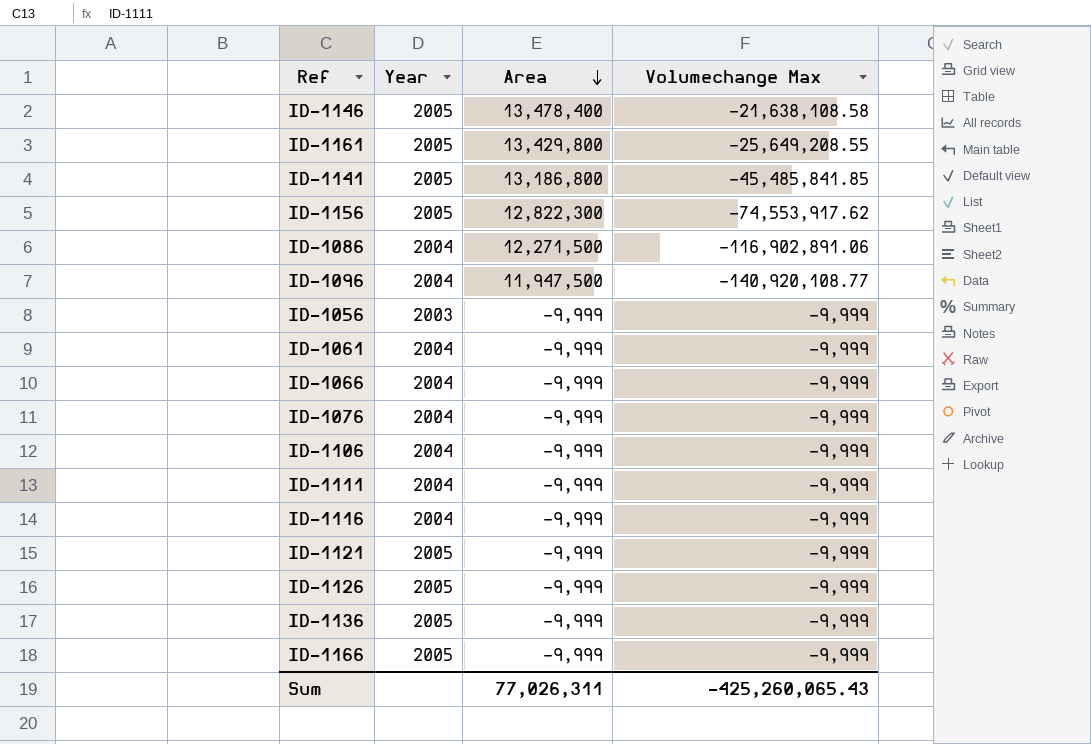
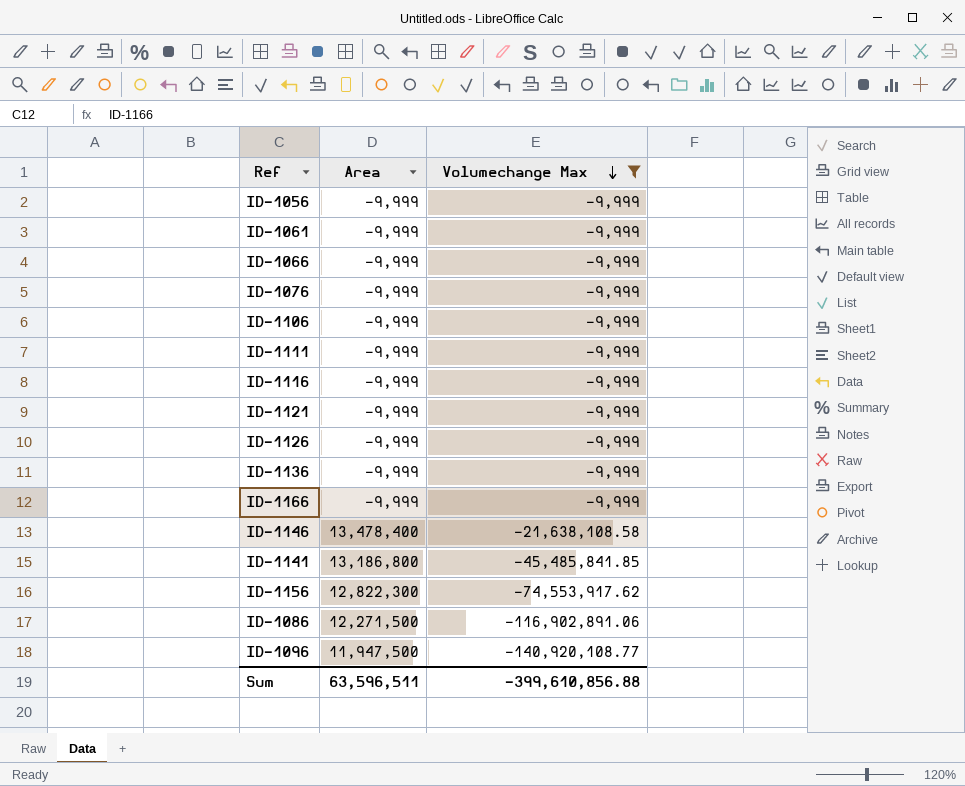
filter: none -> Volumechange Max != -25,649,208.55
row order: Area descending -> Volumechange Max descending
column Year | position: 2 -> none
Sum | Area: 77,026,311 -> 63,596,511
Sum | Volumechange Max: -425,260,065.43 -> -399,610,856.88

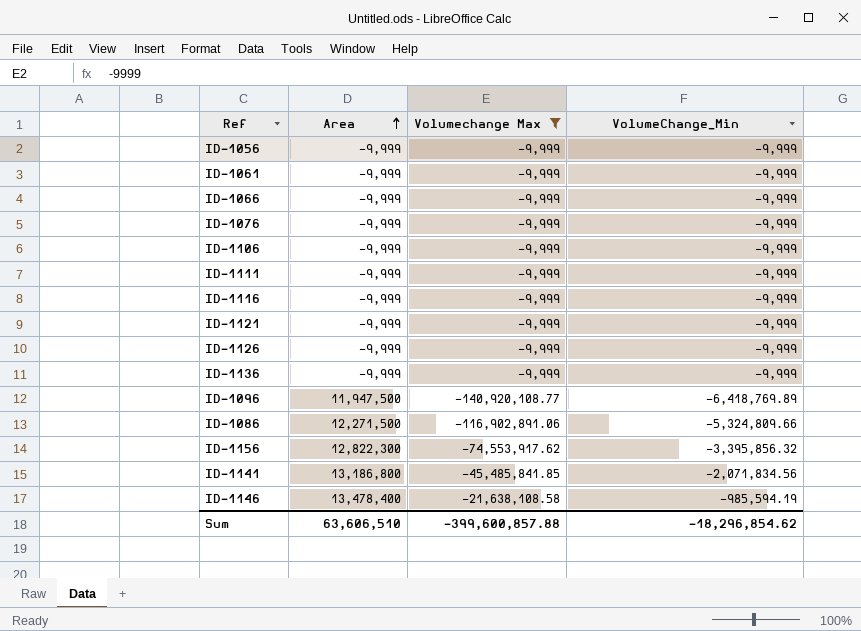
row order: Volumechange Max descending -> Area ascending
column VolumeChange_Min | position: none -> 4
row ID-1166: -9,999 | -9,999 -> none
Sum | Area: 63,596,511 -> 63,606,510
Sum | Volumechange Max: -399,610,856.88 -> -399,600,857.88

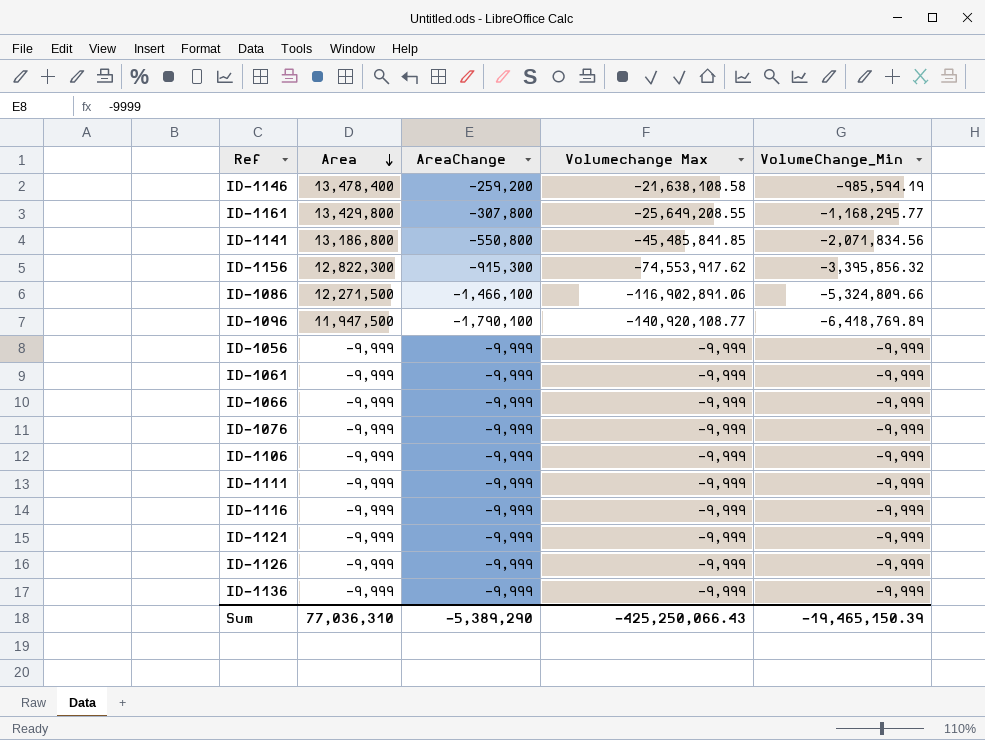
filter: Volumechange Max != -25,649,208.55 -> none
row order: Area ascending -> Area descending
column AreaChange | position: none -> 3
Sum | Area: 63,606,510 -> 77,036,310
Sum | Volumechange Max: -399,600,857.88 -> -425,250,066.43
Sum | VolumeChange_Min: -18,296,854.62 -> -19,465,150.39

